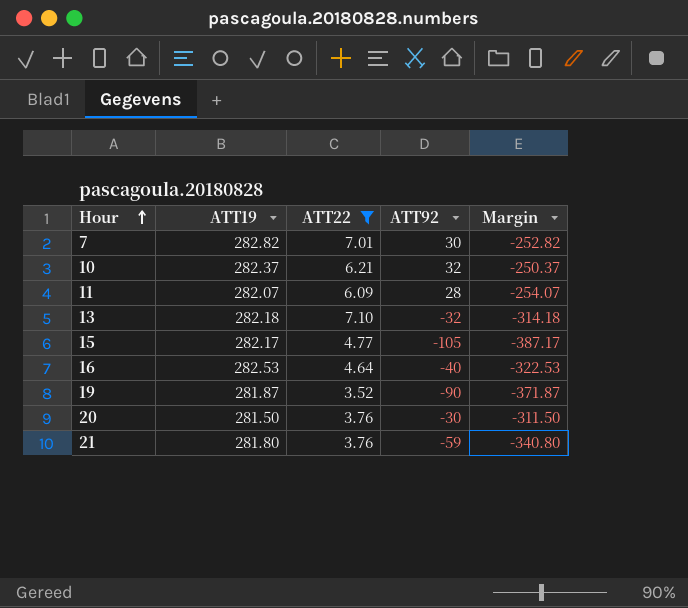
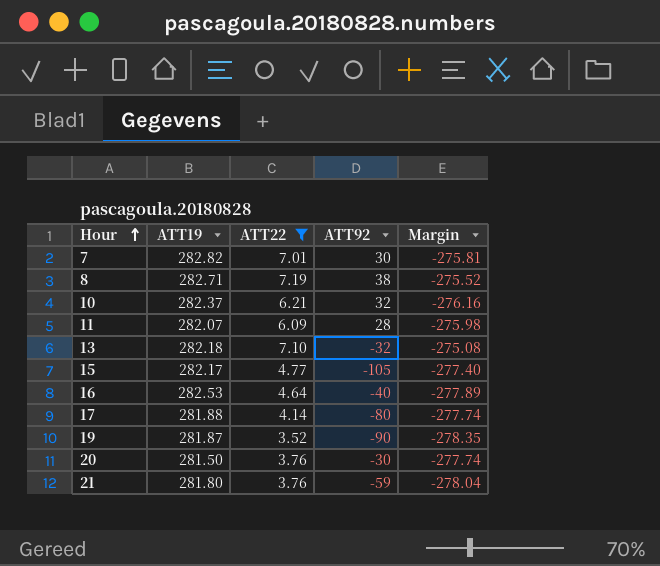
column Margin | formula: [ATT92] - [ATT19] -> [ATT22] - [ATT19]
row 8: none -> 282.71 | 7.19 | 38 | -275.52
row 17: none -> 281.88 | 4.14 | -80 | -277.74

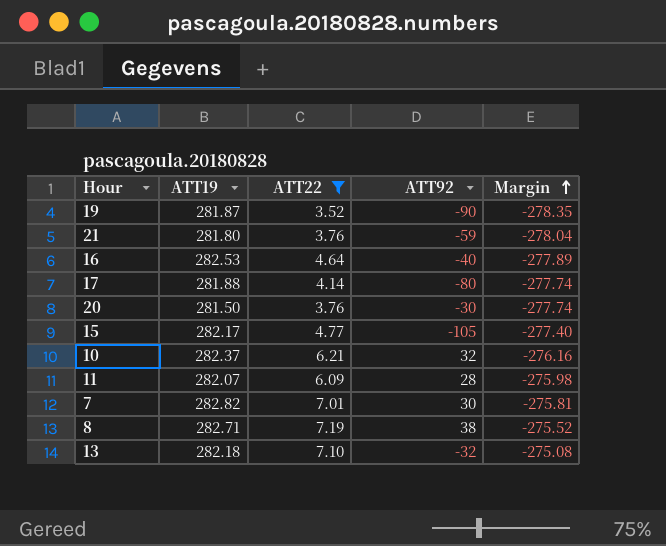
row order: Hour ascending -> Margin ascending

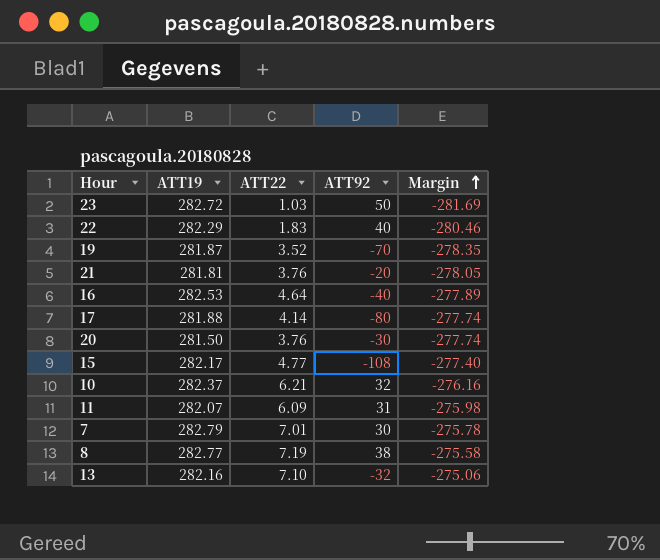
filter: ATT22 >= 3.52 -> none
19 | ATT92: -90 -> -70
21 | ATT19: 281.80 -> 281.81
21 | ATT92: -59 -> -20
21 | Margin: -278.04 -> -278.05
15 | ATT92: -105 -> -108
11 | ATT92: 28 -> 31
7 | ATT19: 282.82 -> 282.79
7 | Margin: -275.81 -> -275.78
8 | ATT19: 282.71 -> 282.77
8 | Margin: -275.52 -> -275.58
13 | ATT19: 282.18 -> 282.16
13 | Margin: -275.08 -> -275.06

